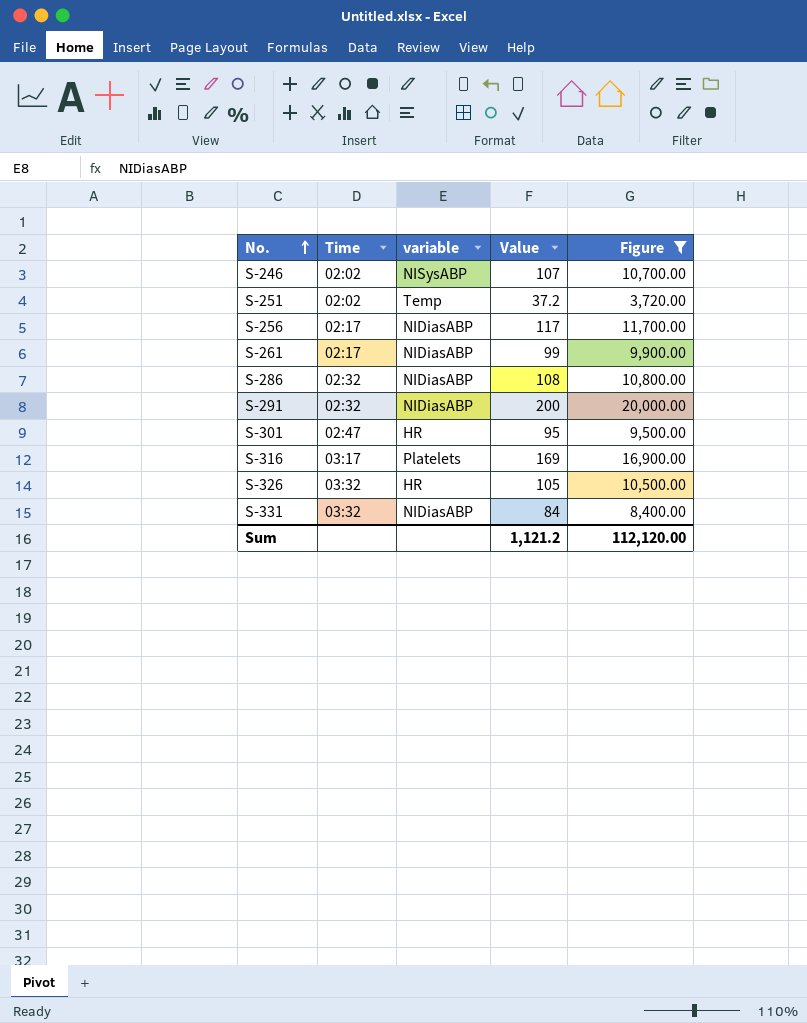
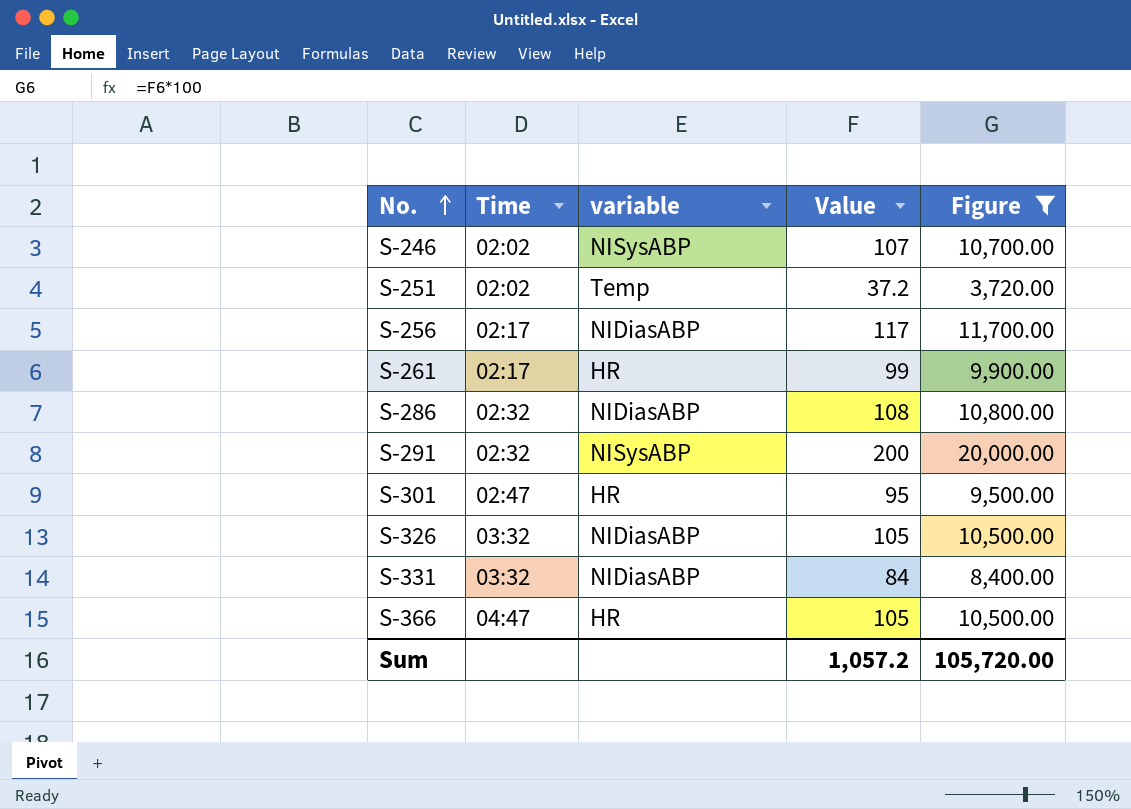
row S-316: 03:17 | Platelets | 169 | 16,900.00 -> none
S-261 | variable: NIDiasABP -> HR
S-291 | variable: NIDiasABP -> NISysABP
S-326 | variable: HR -> NIDiasABP
row S-366: none -> 04:47 | HR | 105 | 10,500.00
Sum | Value: 1,121.2 -> 1,057.2
Sum | Figure: 112,120.00 -> 105,720.00

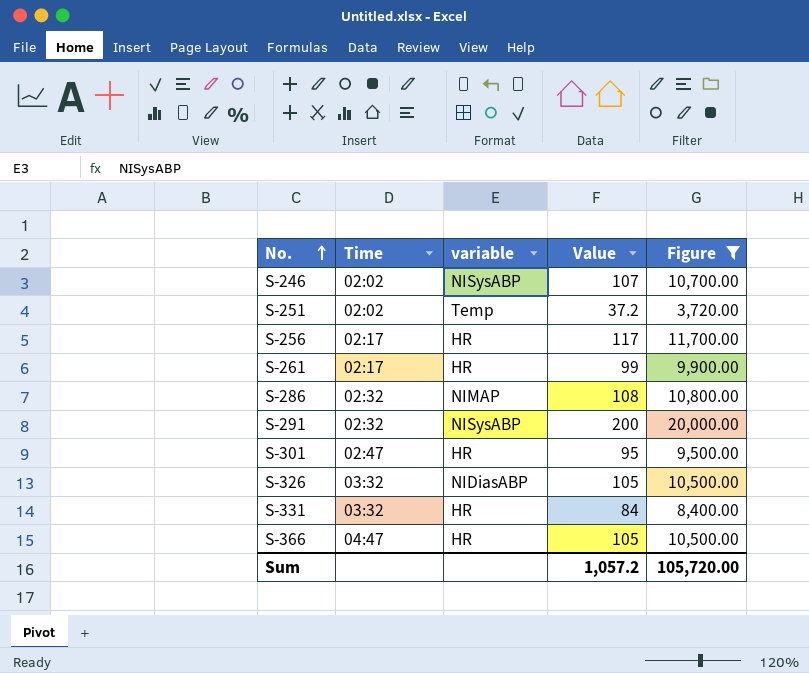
S-256 | variable: NIDiasABP -> HR
S-286 | variable: NIDiasABP -> NIMAP
S-331 | variable: NIDiasABP -> HR

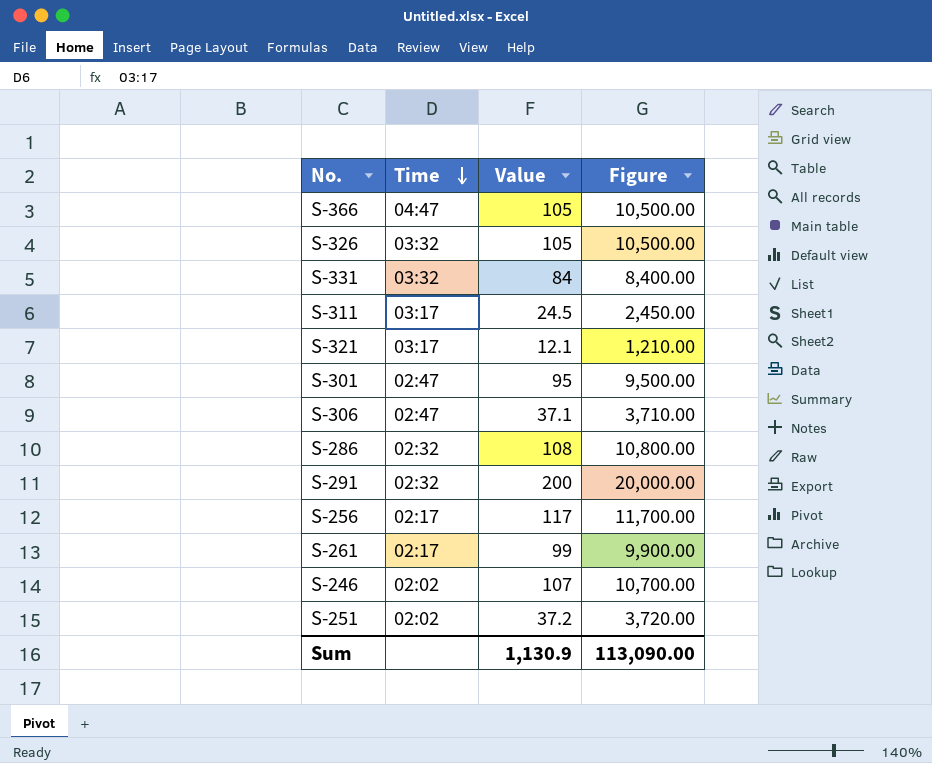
filter: Figure >= 3,720.00 -> none
row order: No. ascending -> Time descending
column variable | position: 3 -> none
Sum | Value: 1,057.2 -> 1,130.9
Sum | Figure: 105,720.00 -> 113,090.00

